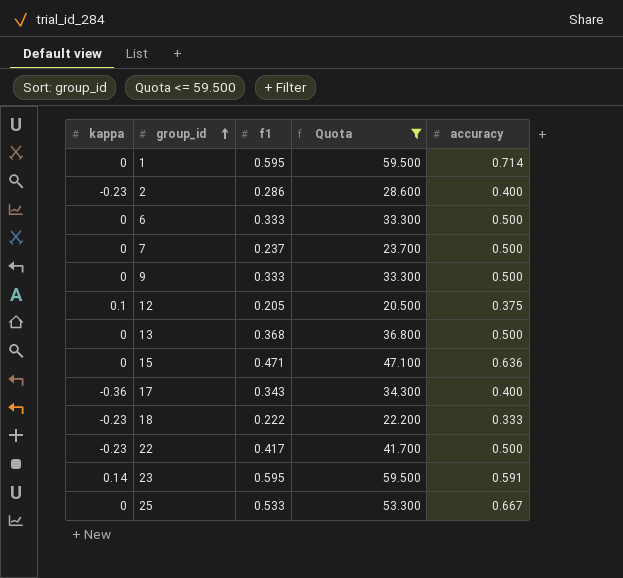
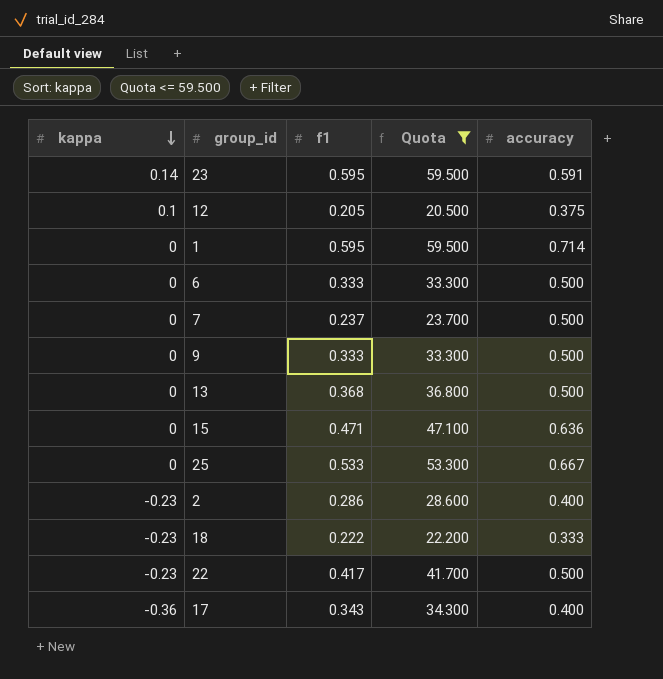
row order: group_id ascending -> kappa descending

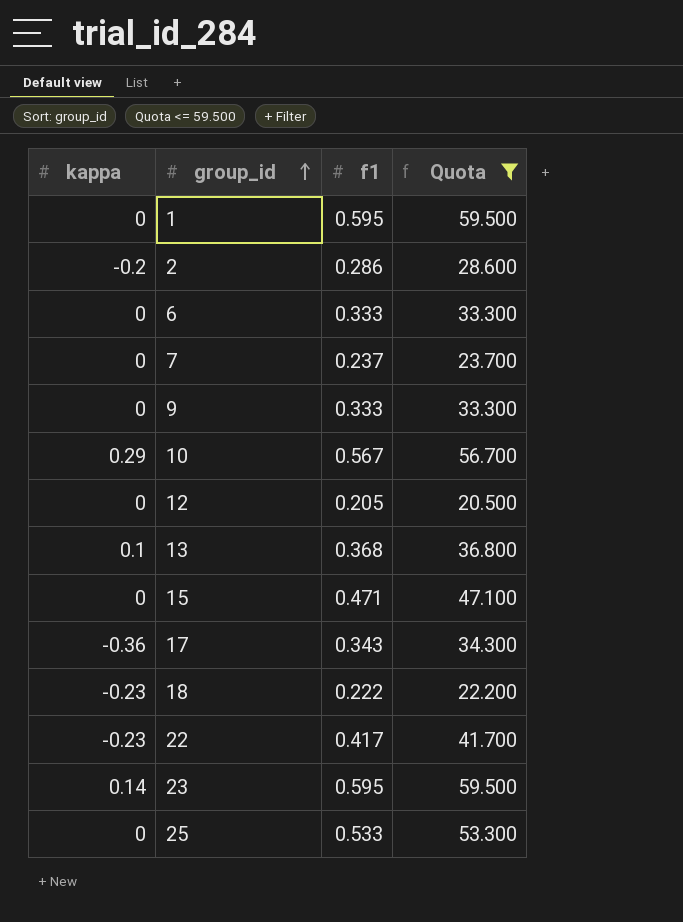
row order: kappa descending -> group_id ascending
column accuracy | position: 5 -> none
2 | kappa: -0.23 -> -0.2
row 10: none -> 0.29 | 0.567 | 56.700
12 | kappa: 0.1 -> 0
13 | kappa: 0 -> 0.1

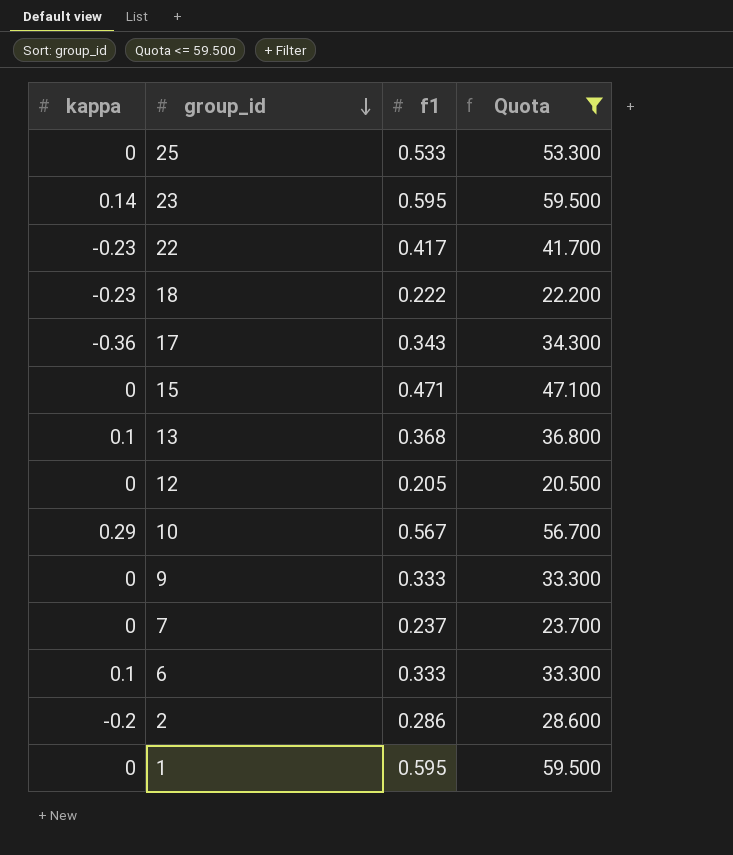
row order: group_id ascending -> group_id descending
6 | kappa: 0 -> 0.1

